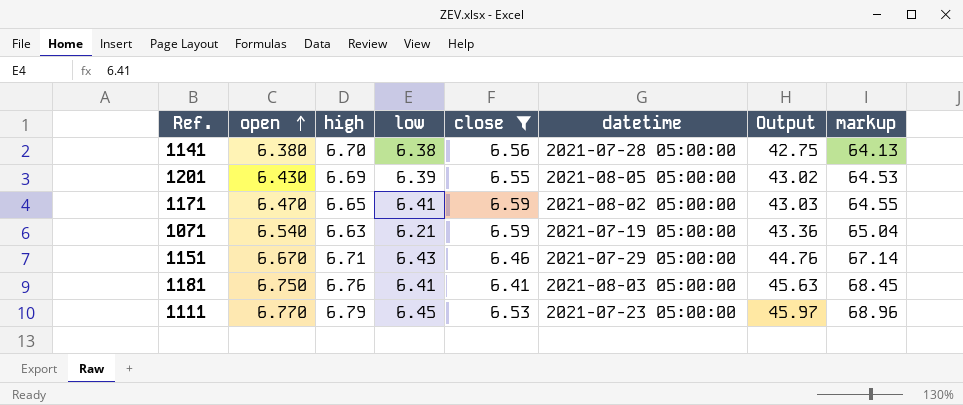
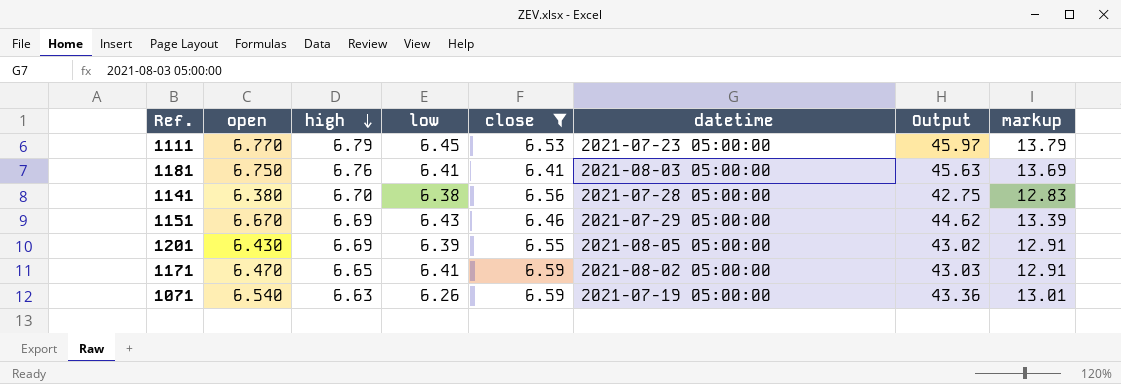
row order: open ascending -> high descending
column markup | formula: [Output] * 1.5 -> [Output] * 0.3
1151 | high: 6.71 -> 6.69
1151 | Output: 44.76 -> 44.62
1071 | low: 6.21 -> 6.26

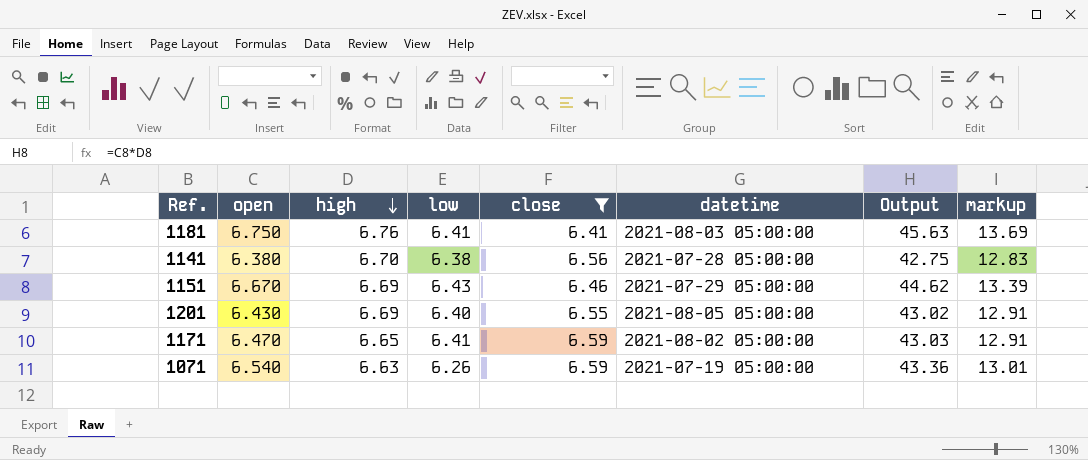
row 1111: 6.770 | 6.79 | 6.45 | 6.53 | 2021-07-23 05:00:00 | 45.97 | 13.79 -> none
1201 | low: 6.39 -> 6.40

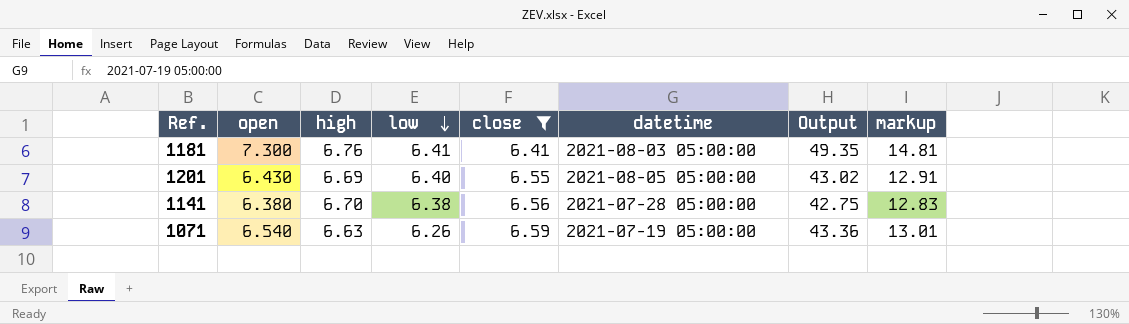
row order: high descending -> low descending
row 1151: 6.670 | 6.69 | 6.43 | 6.46 | 2021-07-29 05:00:00 | 44.62 | 13.39 -> none
row 1171: 6.470 | 6.65 | 6.41 | 6.59 | 2021-08-02 05:00:00 | 43.03 | 12.91 -> none
1181 | open: 6.750 -> 7.300
1181 | Output: 45.63 -> 49.35
1181 | markup: 13.69 -> 14.81

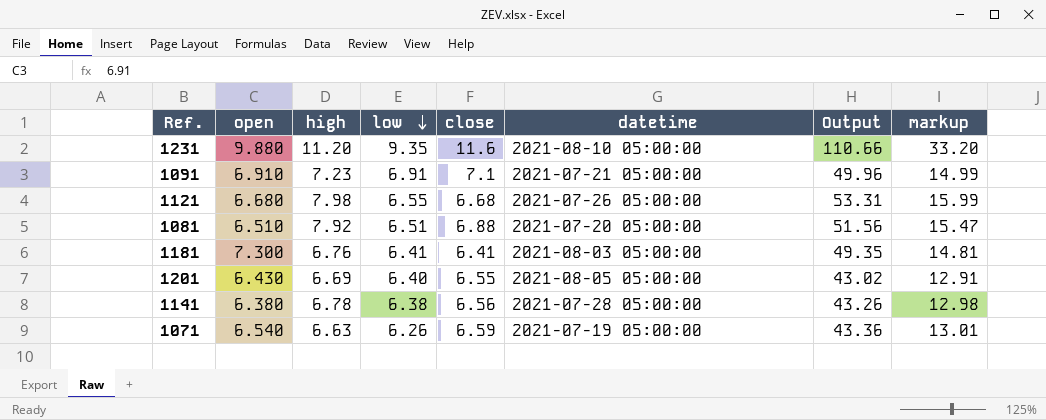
filter: close <= 6.59 -> none
1141 | high: 6.70 -> 6.78
1141 | Output: 42.75 -> 43.26
1141 | markup: 12.83 -> 12.98

